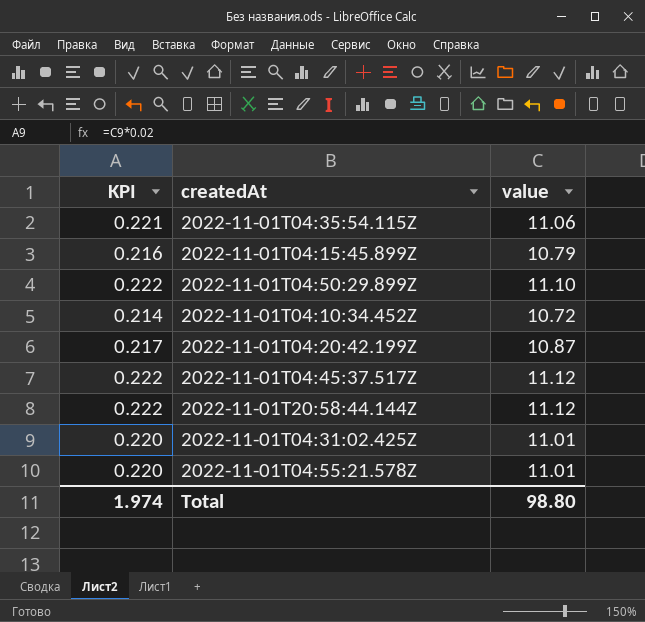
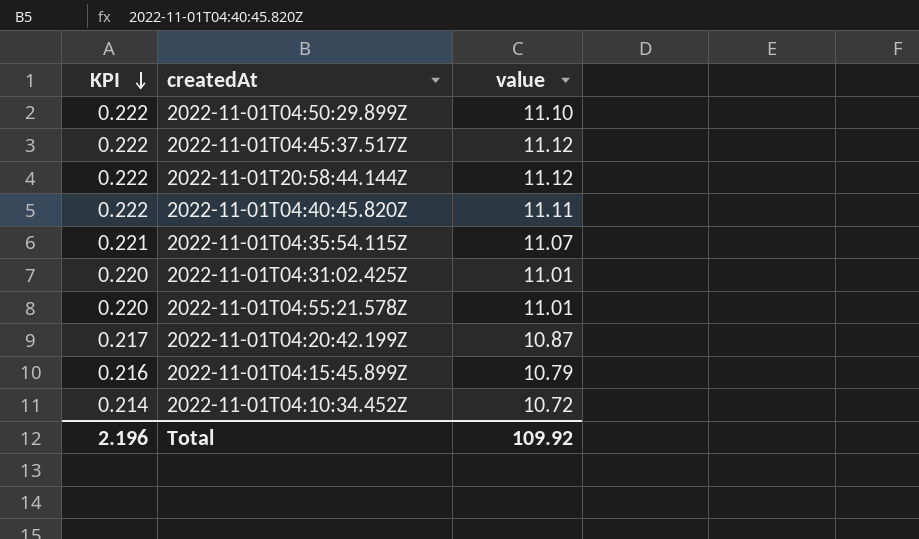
row order: none -> KPI descending
row 2022-11-01T04:40:45.820Z: none -> 0.222 | 11.11
2022-11-01T04:35:54.115Z | value: 11.06 -> 11.07
Total | KPI: 1.974 -> 2.196
Total | value: 98.80 -> 109.92

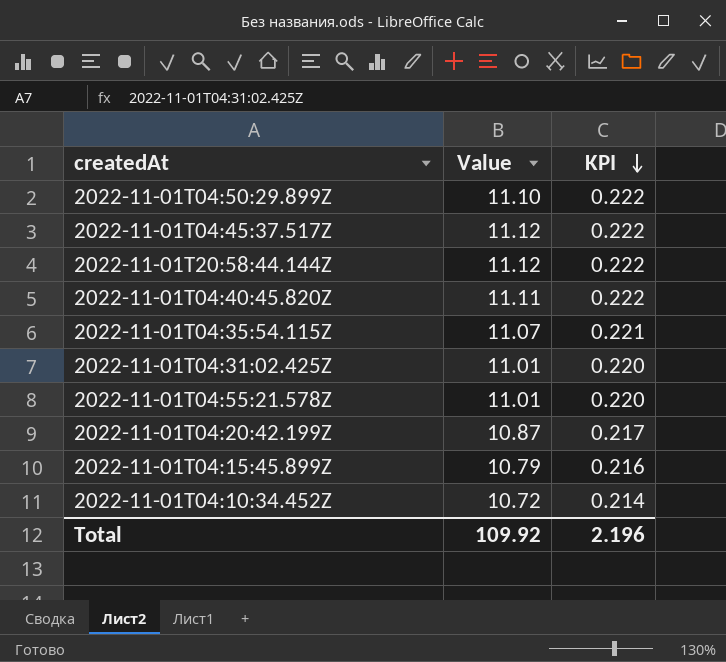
column name: value -> Value
column KPI | position: 1 -> 3

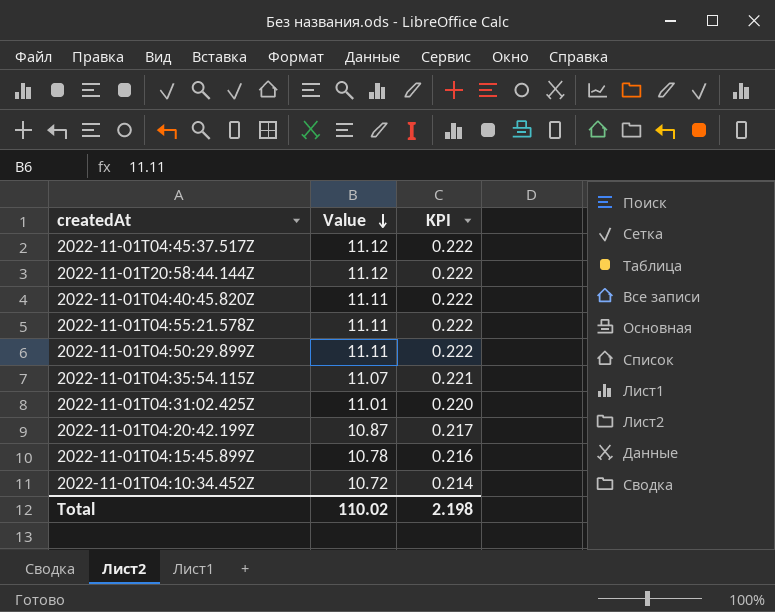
row order: KPI descending -> Value descending
2022-11-01T04:55:21.578Z | Value: 11.01 -> 11.11
2022-11-01T04:55:21.578Z | KPI: 0.220 -> 0.222
2022-11-01T04:50:29.899Z | Value: 11.10 -> 11.11
2022-11-01T04:15:45.899Z | Value: 10.79 -> 10.78
Total | Value: 109.92 -> 110.02
Total | KPI: 2.196 -> 2.198

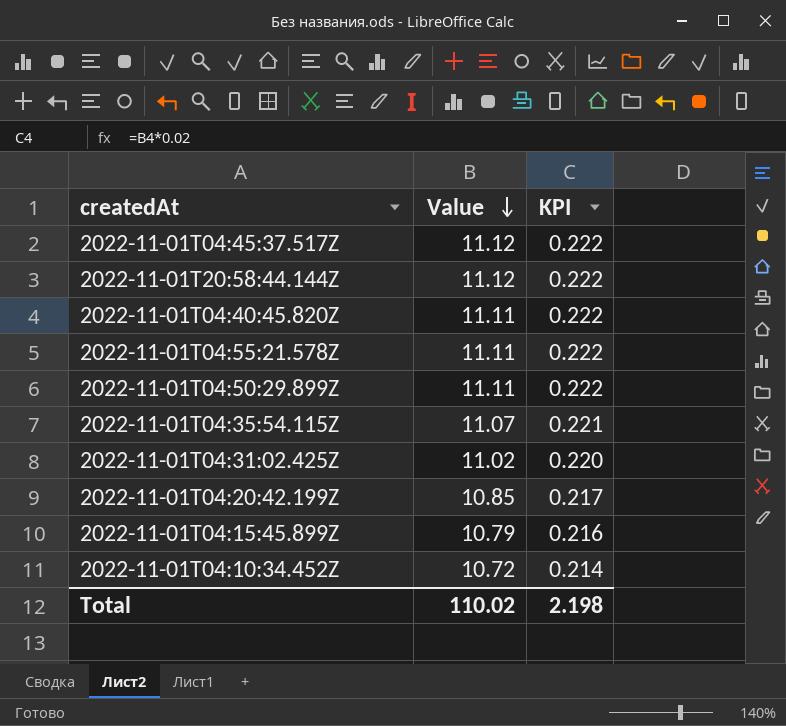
2022-11-01T04:31:02.425Z | Value: 11.01 -> 11.02
2022-11-01T04:20:42.199Z | Value: 10.87 -> 10.85
2022-11-01T04:15:45.899Z | Value: 10.78 -> 10.79

